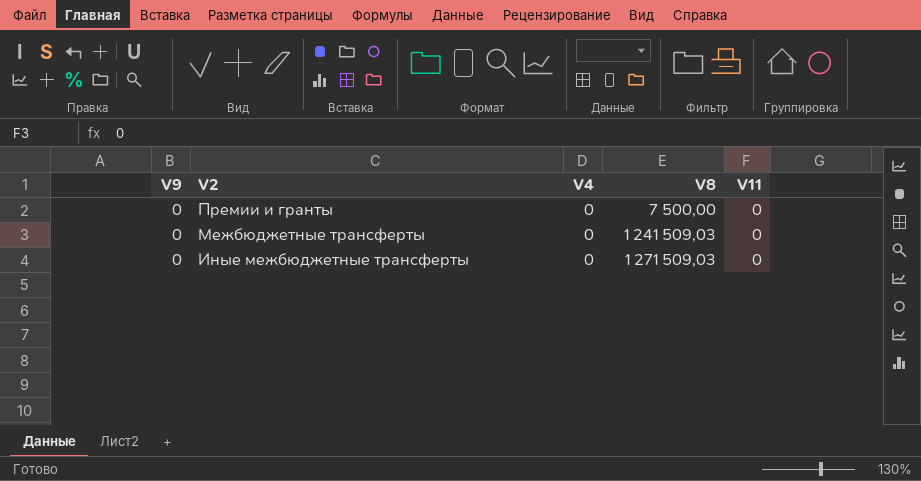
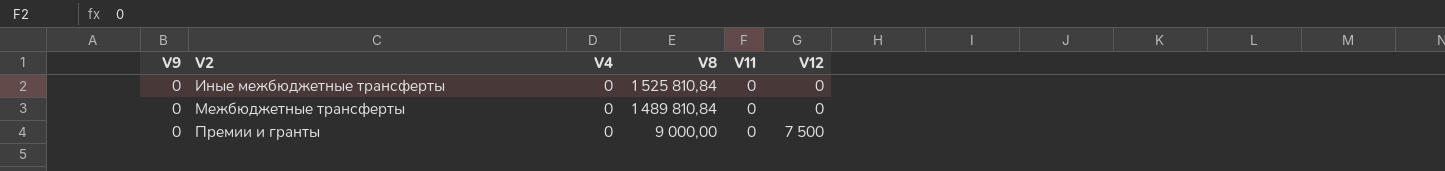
row order: V2 descending -> V2 ascending
column V12 | position: none -> 6
Иные межбюджетные трансферты | V8: 1 271 509,03 -> 1 525 810,84
Межбюджетные трансферты | V8: 1 241 509,03 -> 1 489 810,84
Премии и гранты | V8: 7 500,00 -> 9 000,00

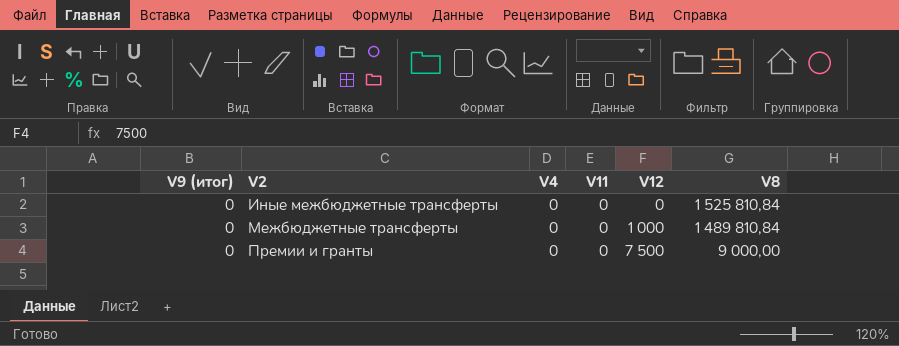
column name: V9 -> V9 (итог)
column V8 | position: 4 -> 6
Межбюджетные трансферты | V12: 0 -> 1 000

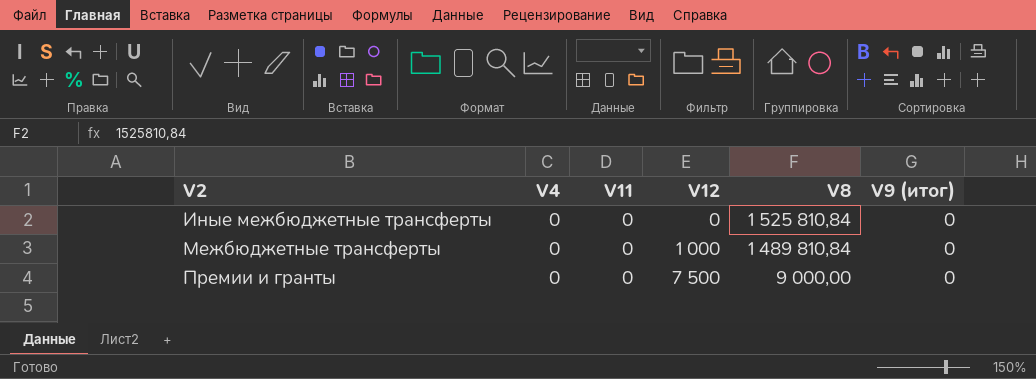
column V9 (итог) | position: 1 -> 6

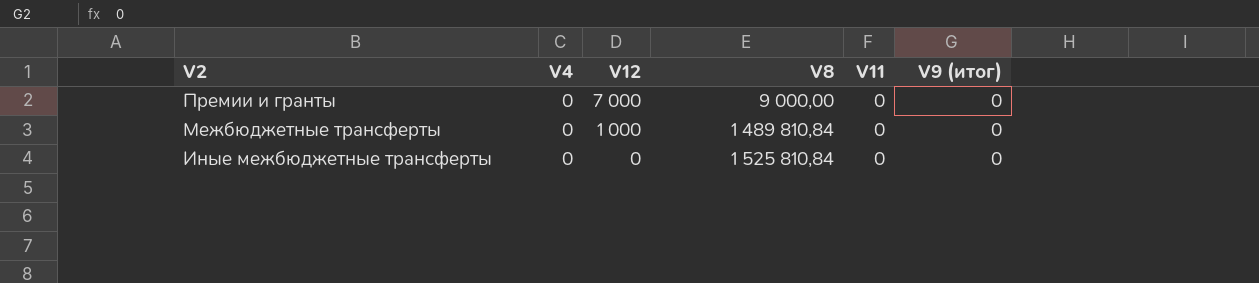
row order: V2 ascending -> V2 descending
column V11 | position: 3 -> 5
Премии и гранты | V12: 7 500 -> 7 000

